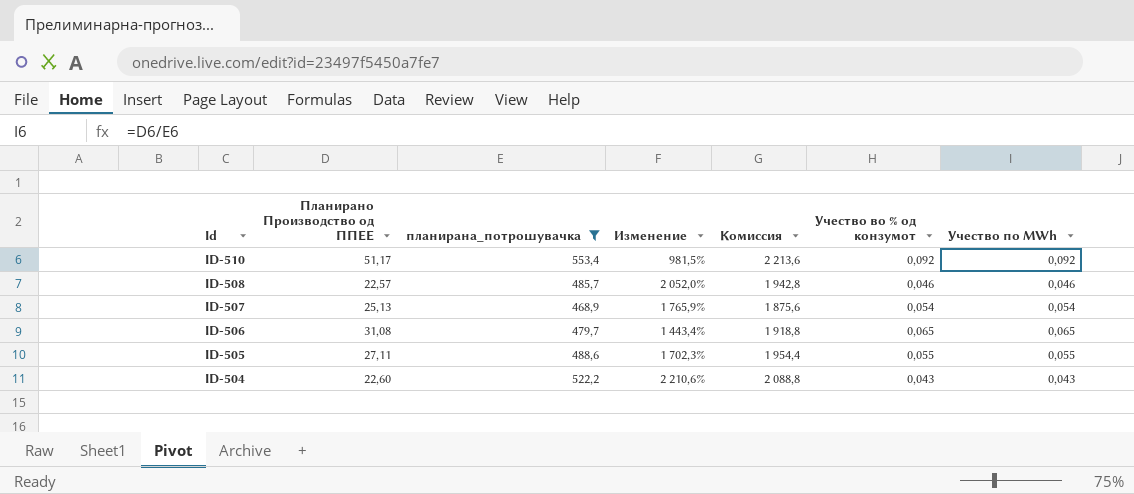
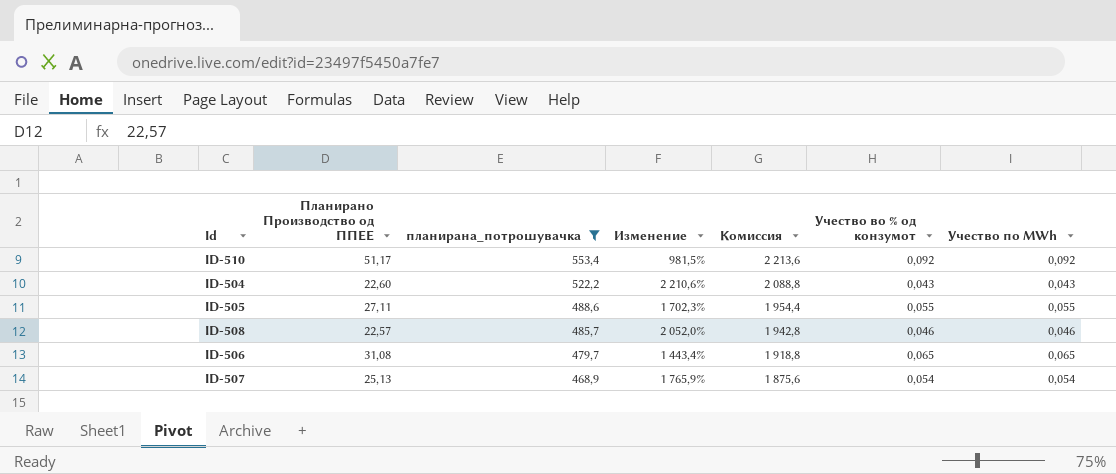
row order: Id descending -> планирана_потрошувачка descending

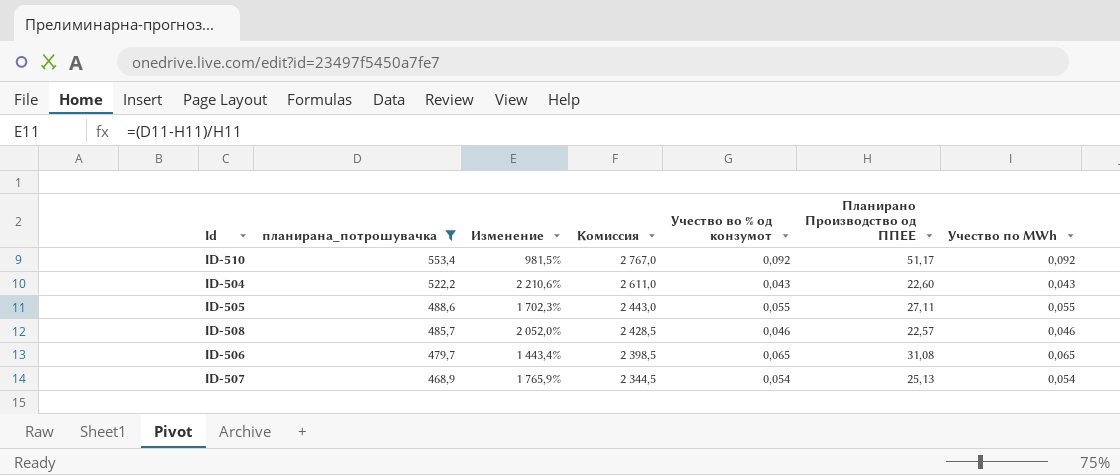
column Комиссия | formula: [планирана_потрошувачка] * 4 -> [планирана_потрошувачка] * 5
column Планирано Производство од ППЕЕ | position: 2 -> 6

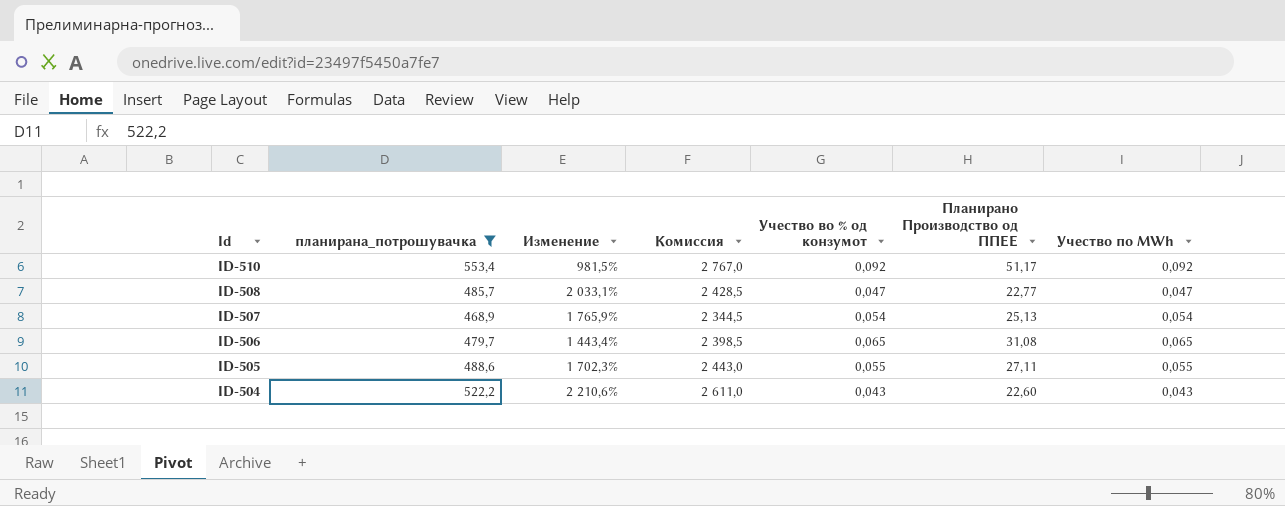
row order: планирана_потрошувачка descending -> Id descending
ID-508 | Изменение: 2 052,0% -> 2 033,1%
ID-508 | Учество во % од конзумот: 0,046 -> 0,047
ID-508 | Планирано Производство од ППЕЕ: 22,57 -> 22,77
ID-508 | Учество по MWh: 0,046 -> 0,047

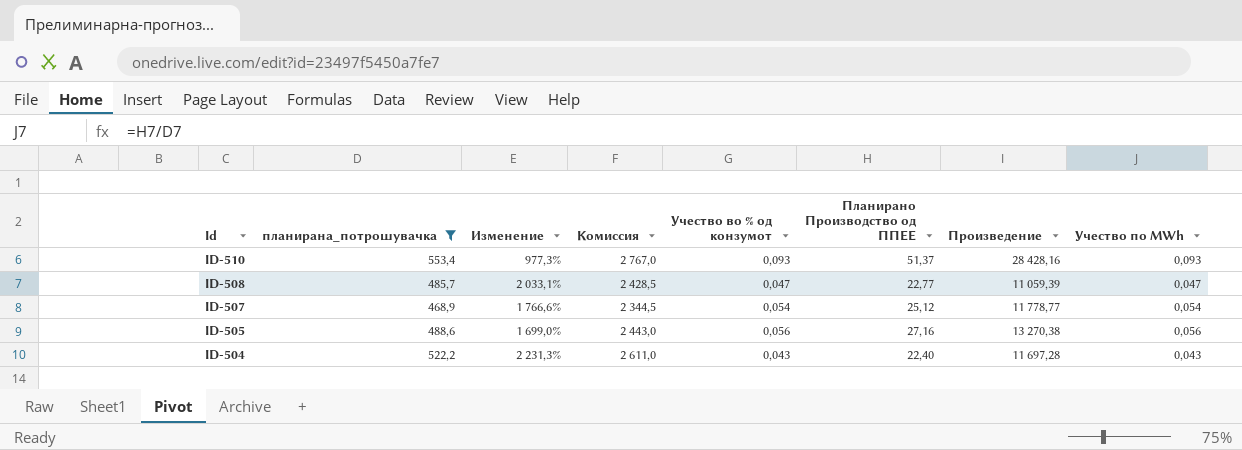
column Произведение | formula: none -> [планирана_потрошувачка] * [Планирано Производство од ППЕЕ]
row ID-506: 479,7 | 1 443,4% | 2 398,5 | 0,065 | 31,08 | 0,065 -> none
ID-510 | Изменение: 981,5% -> 977,3%
ID-510 | Учество во % од конзумот: 0,092 -> 0,093
ID-510 | Планирано Производство од ППЕЕ: 51,17 -> 51,37
ID-510 | Учество по MWh: 0,092 -> 0,093
ID-507 | Изменение: 1 765,9% -> 1 766,6%
ID-507 | Планирано Производство од ППЕЕ: 25,13 -> 25,12
ID-505 | Изменение: 1 702,3% -> 1 699,0%
ID-505 | Учество во % од конзумот: 0,055 -> 0,056
ID-505 | Планирано Производство од ППЕЕ: 27,11 -> 27,16
ID-505 | Учество по MWh: 0,055 -> 0,056
ID-504 | Изменение: 2 210,6% -> 2 231,3%
ID-504 | Планирано Производство од ППЕЕ: 22,60 -> 22,40

